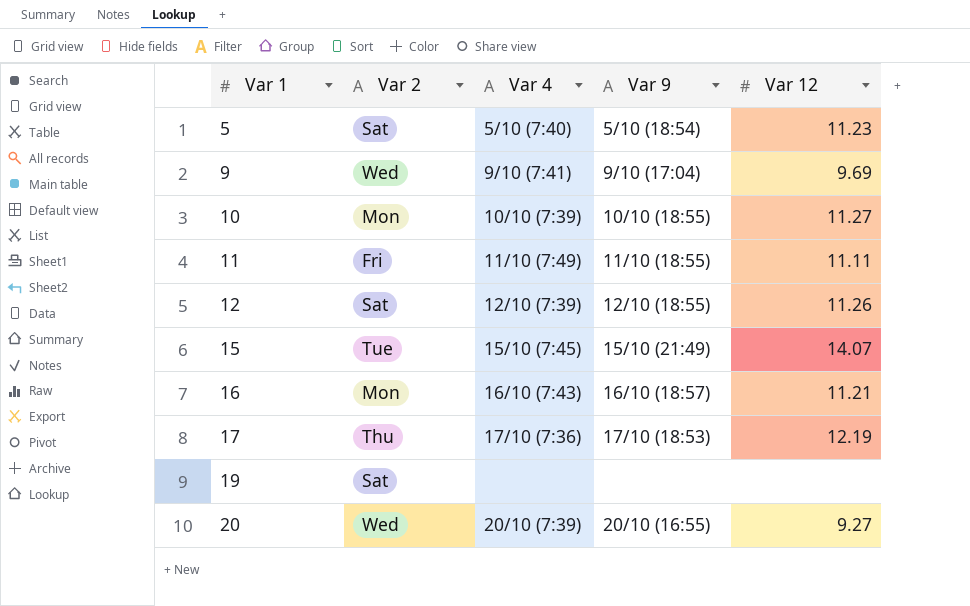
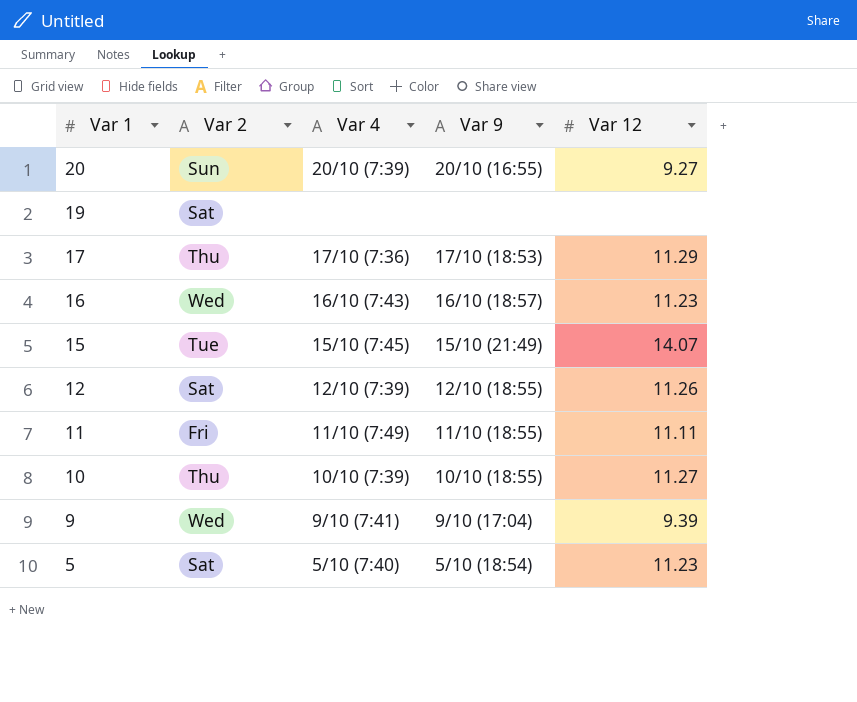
row order: Var 1 ascending -> Var 1 descending
20 | Var 2: Wed -> Sun
17 | Var 12: 12.19 -> 11.29
16 | Var 2: Mon -> Wed
16 | Var 12: 11.21 -> 11.23
10 | Var 2: Mon -> Thu
9 | Var 12: 9.69 -> 9.39

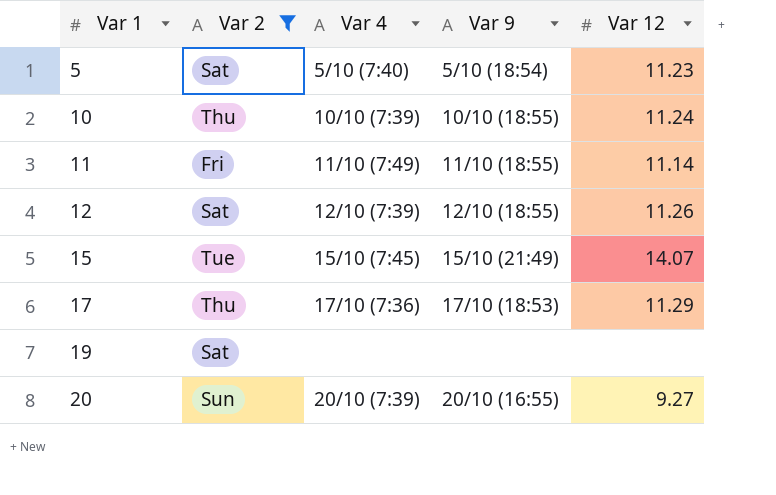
filter: none -> Var 2 != Wed
row order: Var 1 descending -> Var 1 ascending
10 | Var 12: 11.27 -> 11.24
11 | Var 12: 11.11 -> 11.14

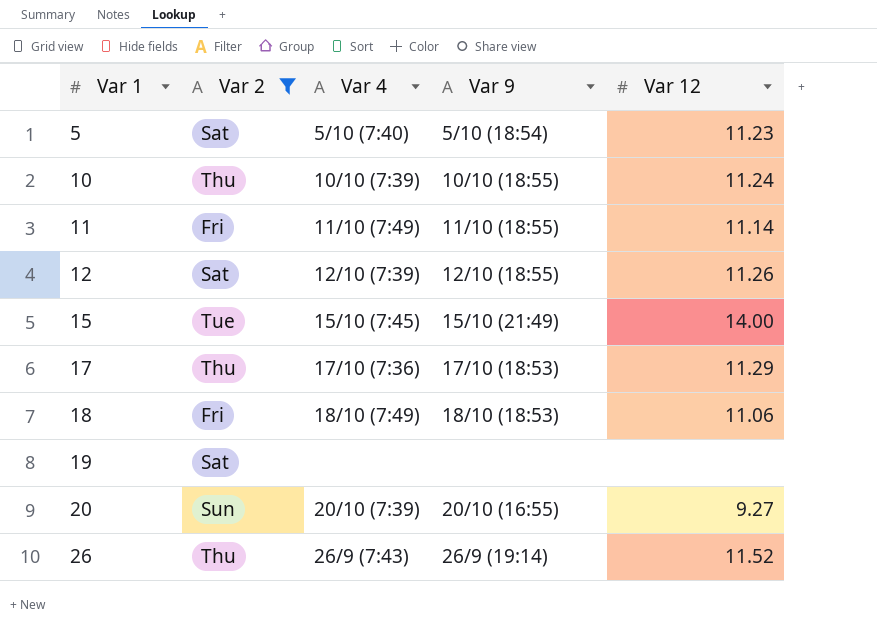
15 | Var 12: 14.07 -> 14.00
row 18: none -> Fri | 18/10 (7:49) | 18/10 (18:53) | 11.06
row 26: none -> Thu | 26/9 (7:43) | 26/9 (19:14) | 11.52

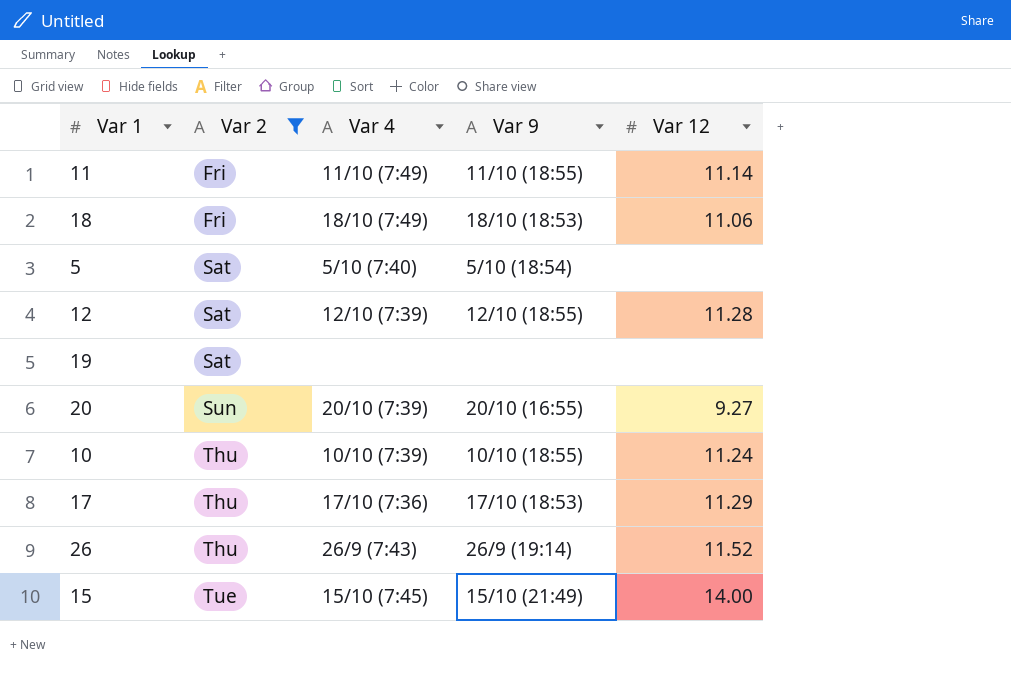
row order: Var 1 ascending -> Var 2 ascending
5 | Var 12: 11.23 -> none
12 | Var 12: 11.26 -> 11.28

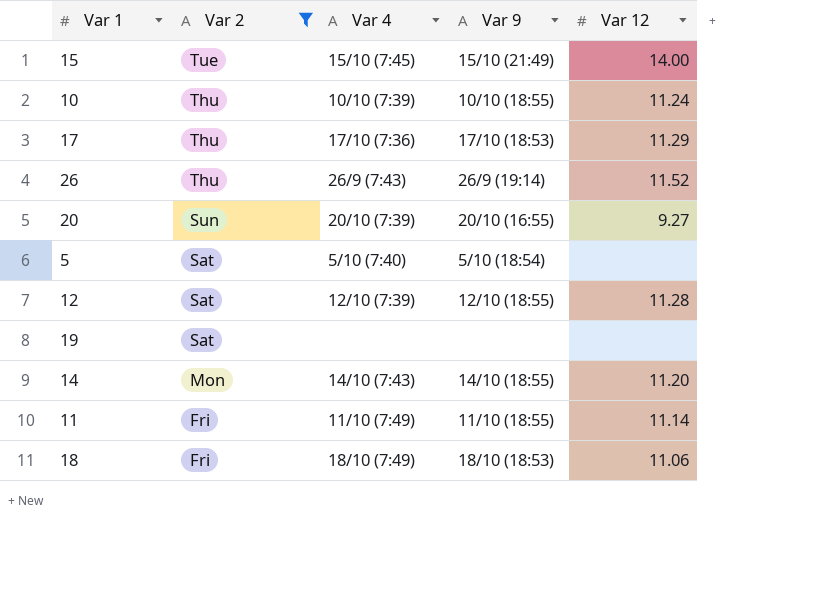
row order: Var 2 ascending -> Var 2 descending
row 14: none -> Mon | 14/10 (7:43) | 14/10 (18:55) | 11.20

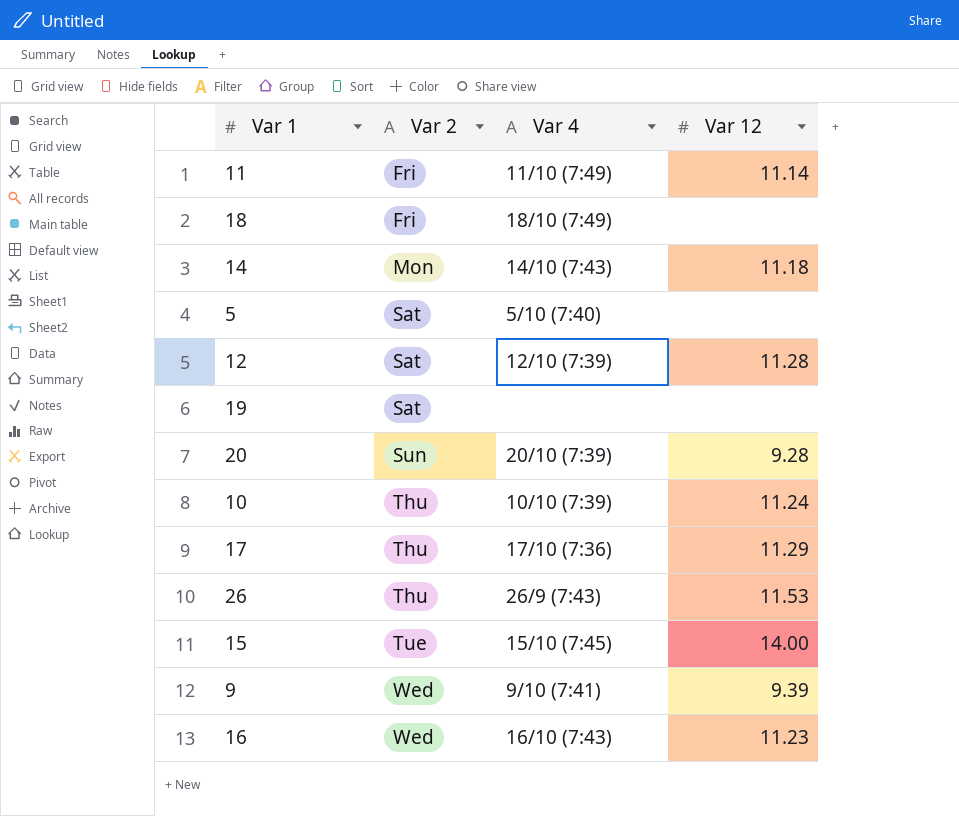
filter: Var 2 != Wed -> none
row order: Var 2 descending -> Var 2 ascending
column Var 9 | position: 4 -> none
18 | Var 12: 11.06 -> none
14 | Var 12: 11.20 -> 11.18
20 | Var 12: 9.27 -> 9.28
26 | Var 12: 11.52 -> 11.53

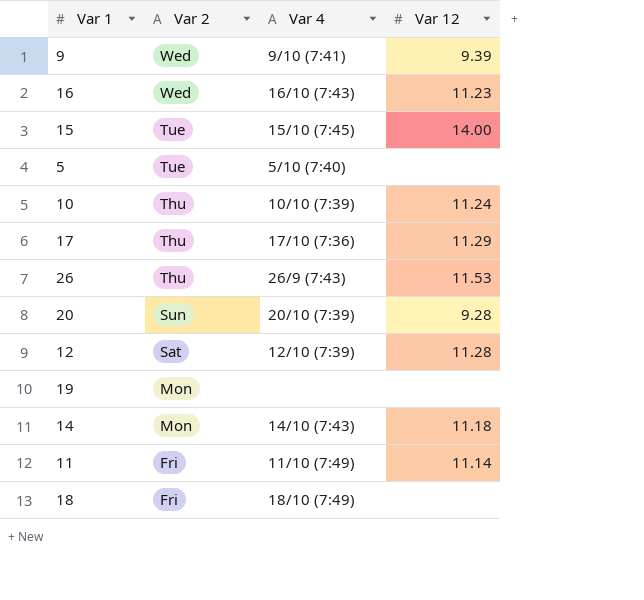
row order: Var 2 ascending -> Var 2 descending
5 | Var 2: Sat -> Tue
19 | Var 2: Sat -> Mon

